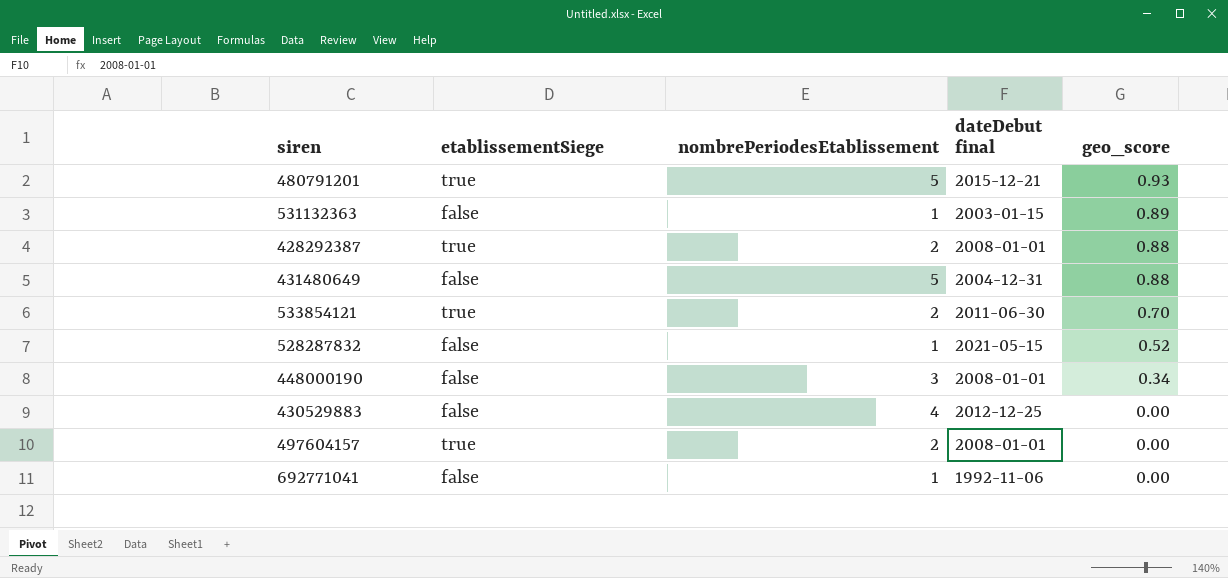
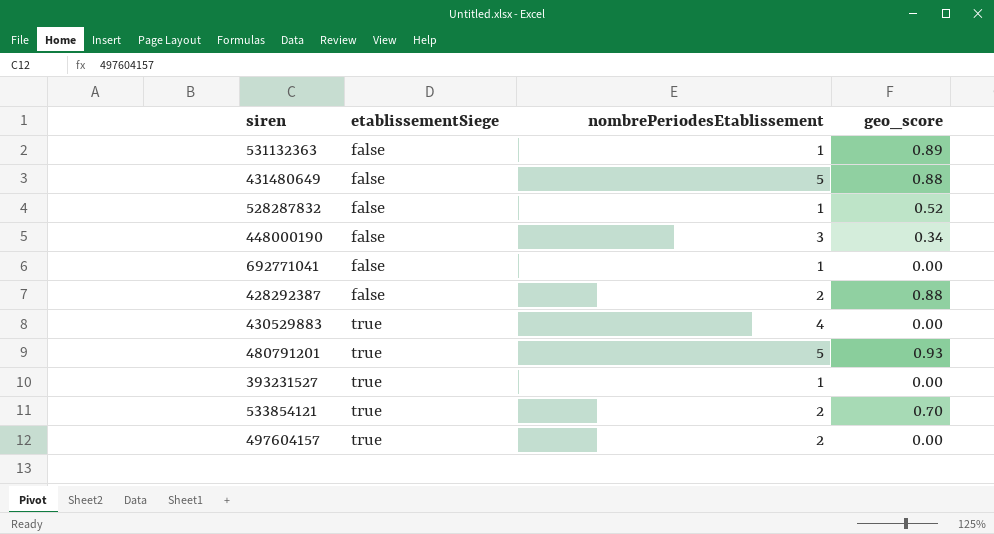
row order: geo_score descending -> etablissementSiege ascending
column dateDebut final | position: 4 -> none
428292387 | etablissementSiege: true -> false
430529883 | etablissementSiege: false -> true
row 393231527: none -> true | 1 | 0.00

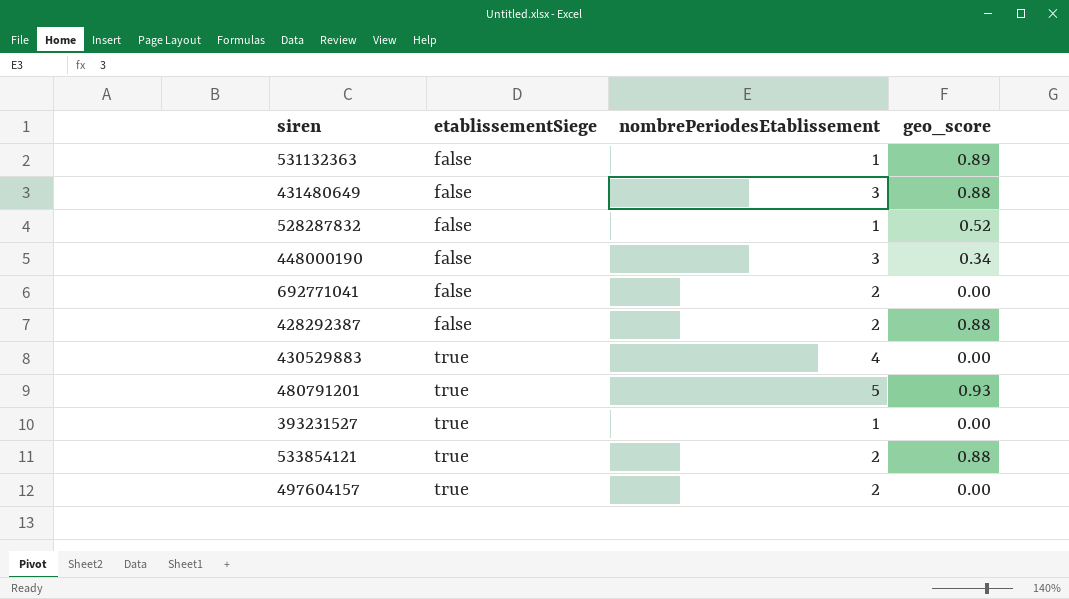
431480649 | nombrePeriodesEtablissement: 5 -> 3
692771041 | nombrePeriodesEtablissement: 1 -> 2
533854121 | geo_score: 0.70 -> 0.88

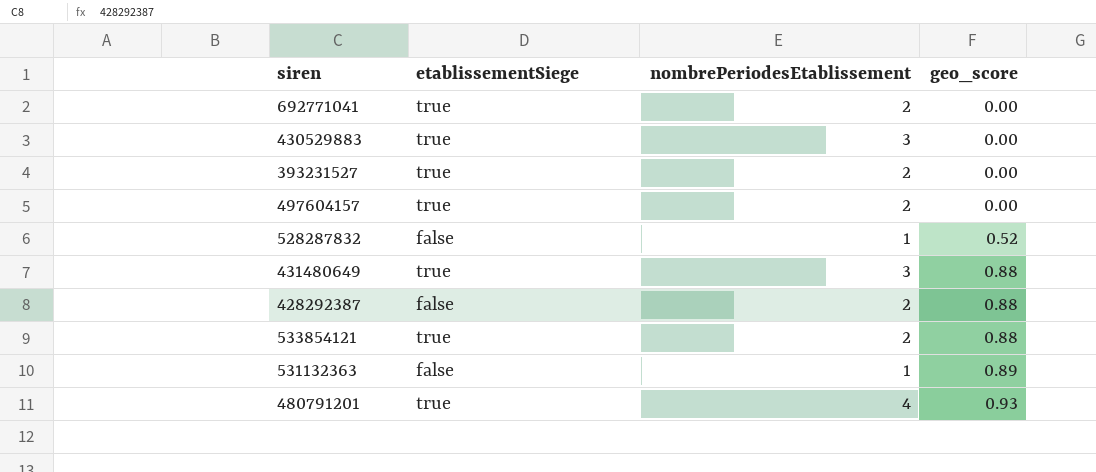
row order: etablissementSiege ascending -> geo_score ascending
row 448000190: false | 3 | 0.34 -> none
692771041 | etablissementSiege: false -> true
430529883 | nombrePeriodesEtablissement: 4 -> 3
393231527 | nombrePeriodesEtablissement: 1 -> 2
431480649 | etablissementSiege: false -> true
480791201 | nombrePeriodesEtablissement: 5 -> 4

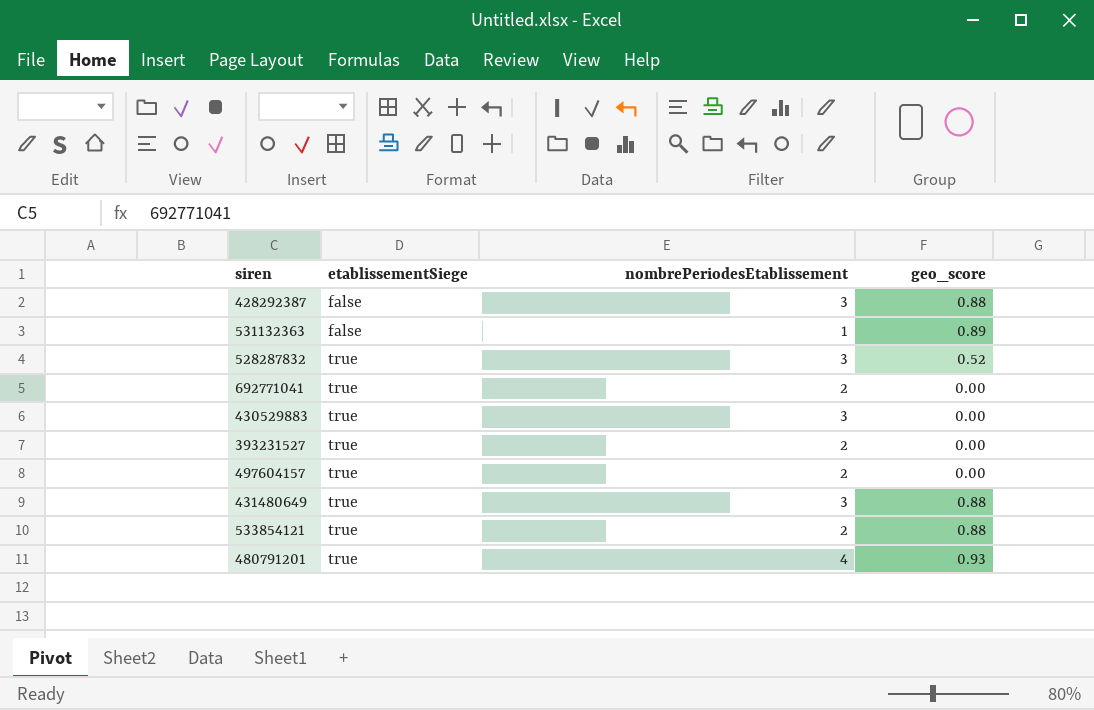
row order: geo_score ascending -> etablissementSiege ascending
428292387 | nombrePeriodesEtablissement: 2 -> 3
528287832 | etablissementSiege: false -> true
528287832 | nombrePeriodesEtablissement: 1 -> 3

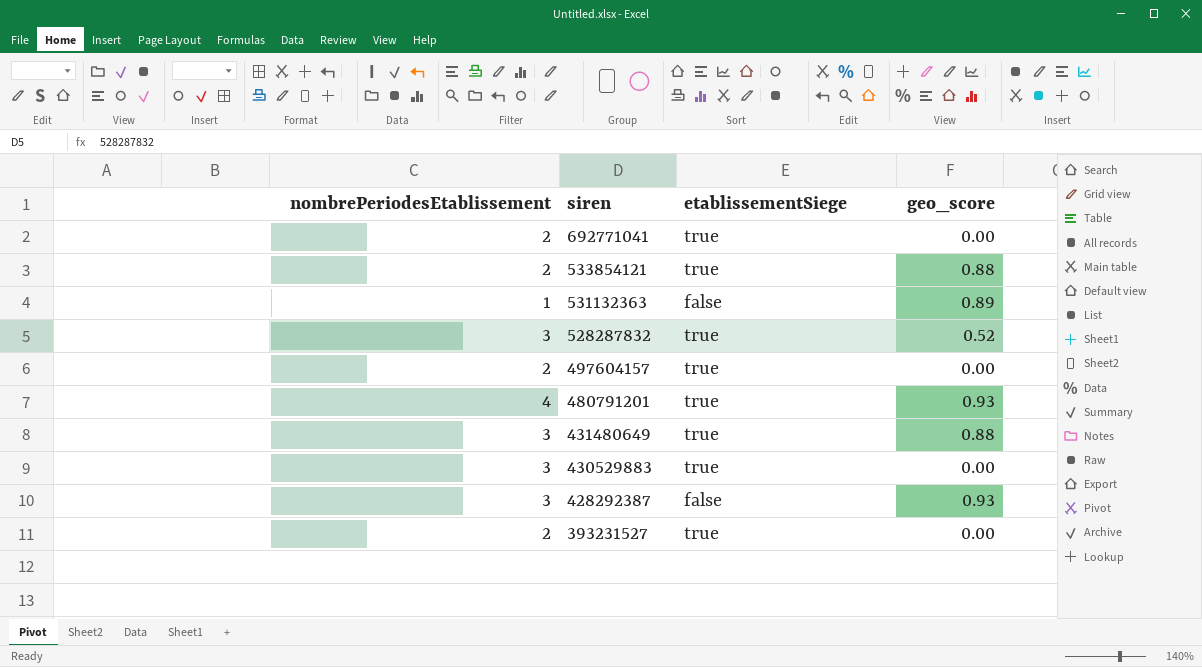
row order: etablissementSiege ascending -> siren descending
column nombrePeriodesEtablissement | position: 3 -> 1
428292387 | geo_score: 0.88 -> 0.93

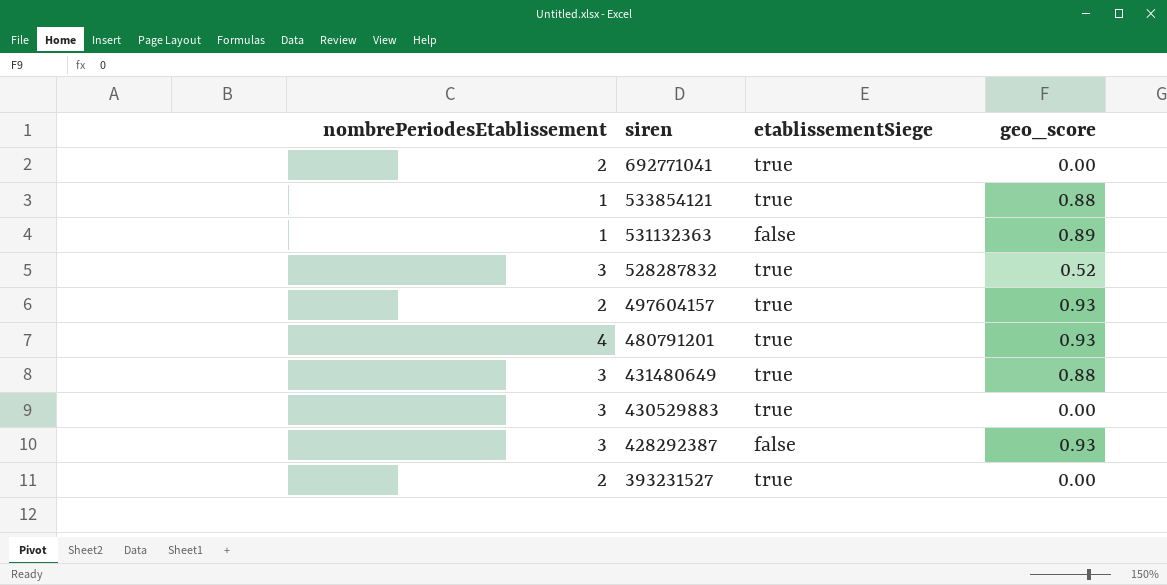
533854121 | nombrePeriodesEtablissement: 2 -> 1
497604157 | geo_score: 0.00 -> 0.93

